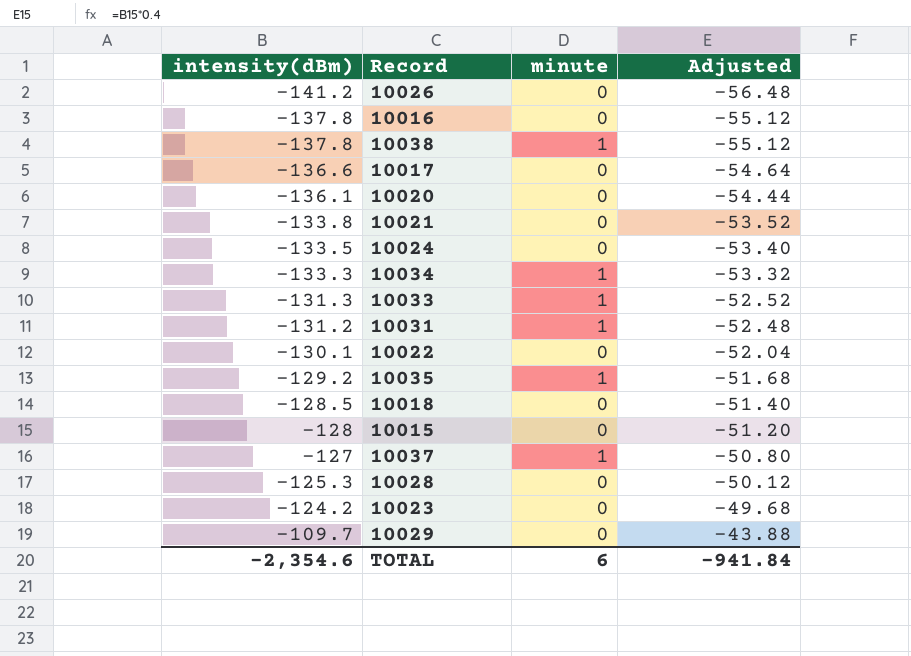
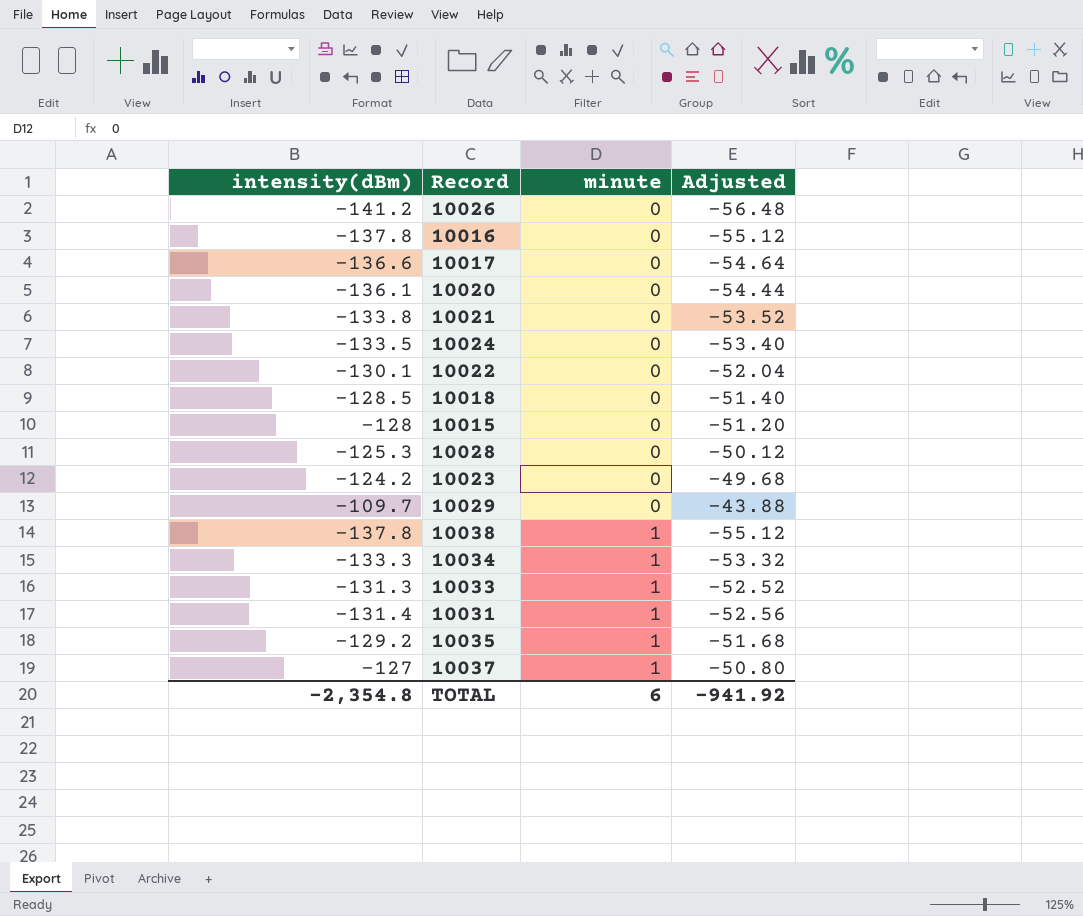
row order: intensity(dBm) ascending -> minute ascending
10031 | intensity(dBm): -131.2 -> -131.4
10031 | Adjusted: -52.48 -> -52.56
TOTAL | intensity(dBm): -2,354.6 -> -2,354.8
TOTAL | Adjusted: -941.84 -> -941.92

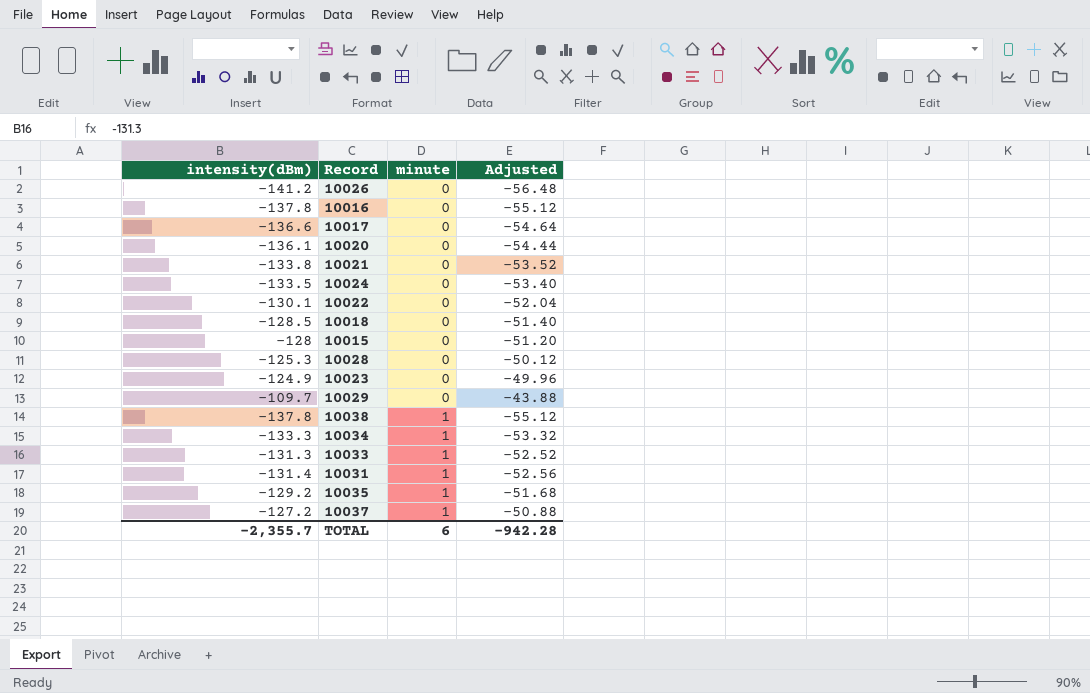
10023 | intensity(dBm): -124.2 -> -124.9
10023 | Adjusted: -49.68 -> -49.96
10037 | intensity(dBm): -127 -> -127.2
10037 | Adjusted: -50.80 -> -50.88
TOTAL | intensity(dBm): -2,354.8 -> -2,355.7
TOTAL | Adjusted: -941.92 -> -942.28

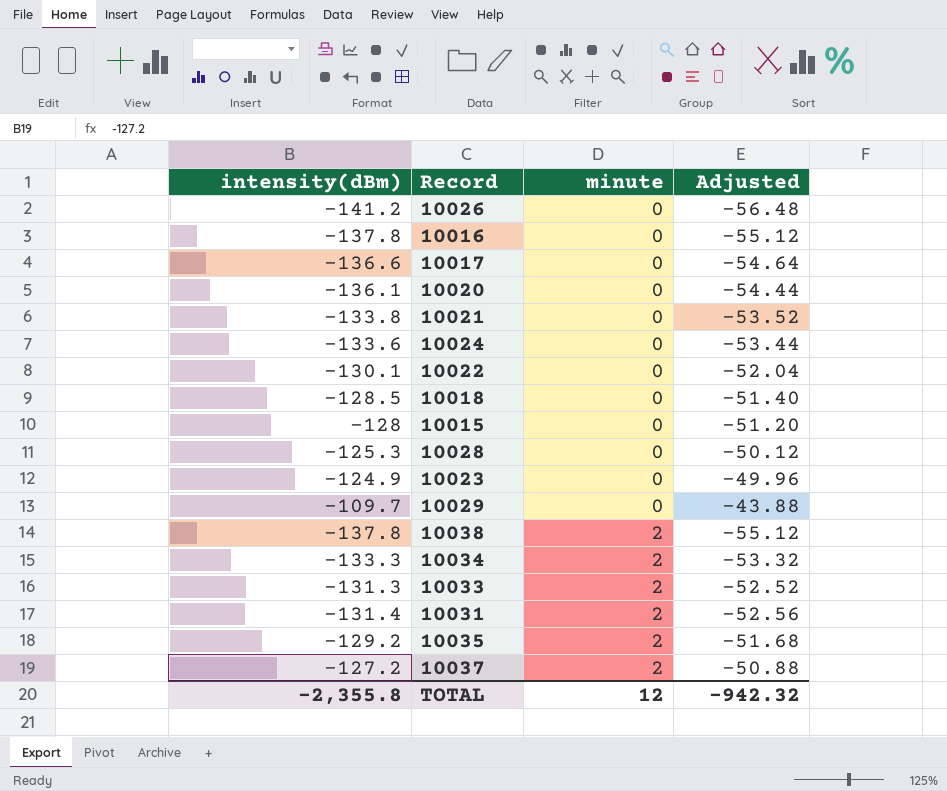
10024 | intensity(dBm): -133.5 -> -133.6
10024 | Adjusted: -53.40 -> -53.44
10038 | minute: 1 -> 2
10034 | minute: 1 -> 2
10033 | minute: 1 -> 2
10031 | minute: 1 -> 2
10035 | minute: 1 -> 2
10037 | minute: 1 -> 2
TOTAL | intensity(dBm): -2,355.7 -> -2,355.8
TOTAL | minute: 6 -> 12
TOTAL | Adjusted: -942.28 -> -942.32

